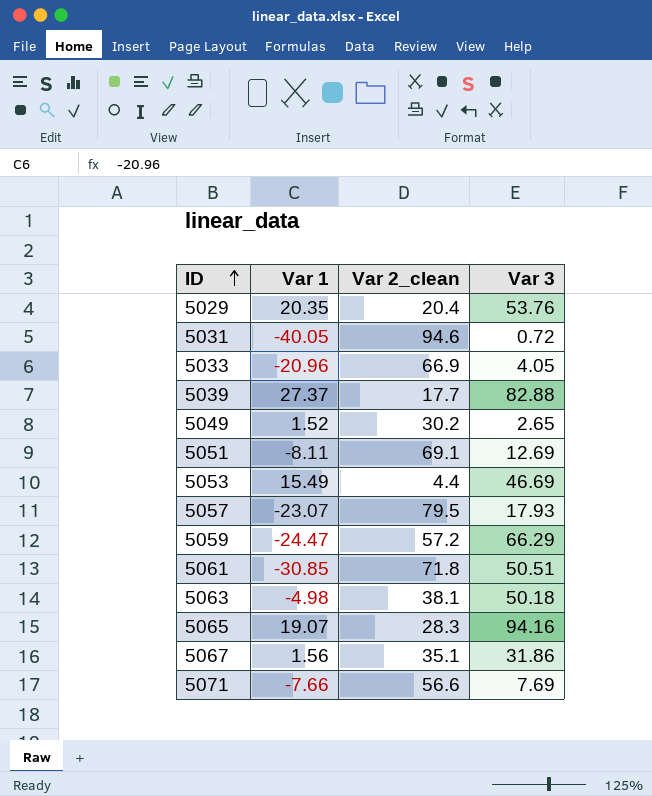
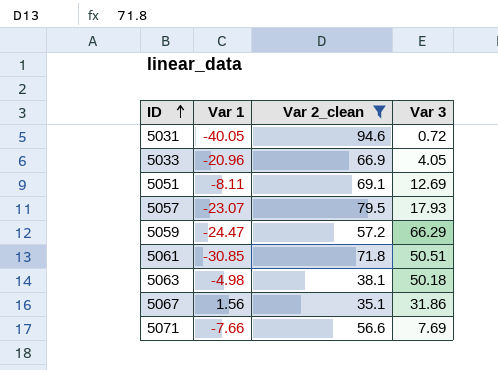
filter: none -> Var 2_clean >= 35.1

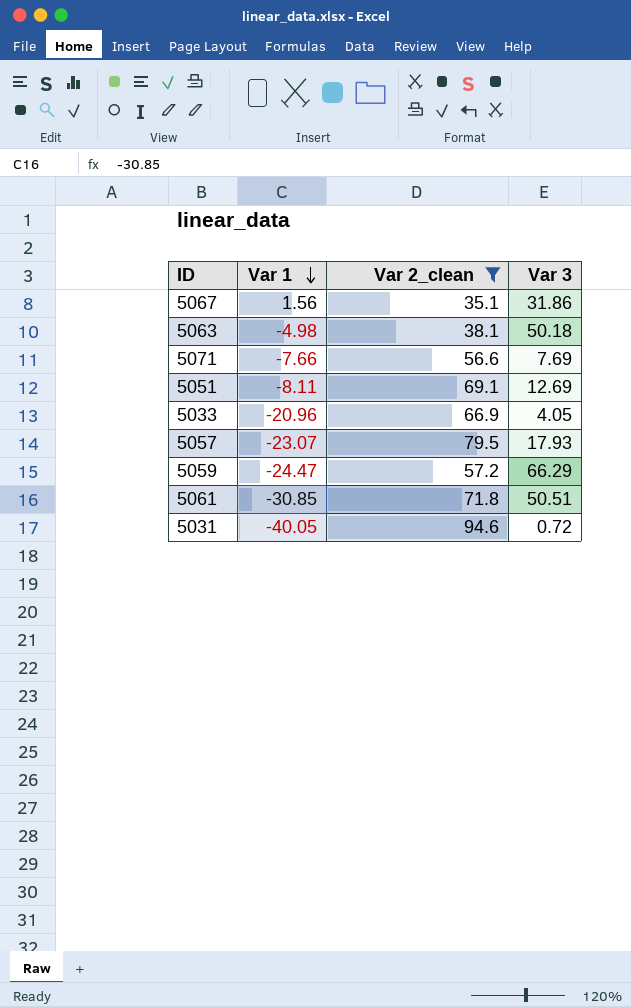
row order: ID ascending -> Var 1 descending

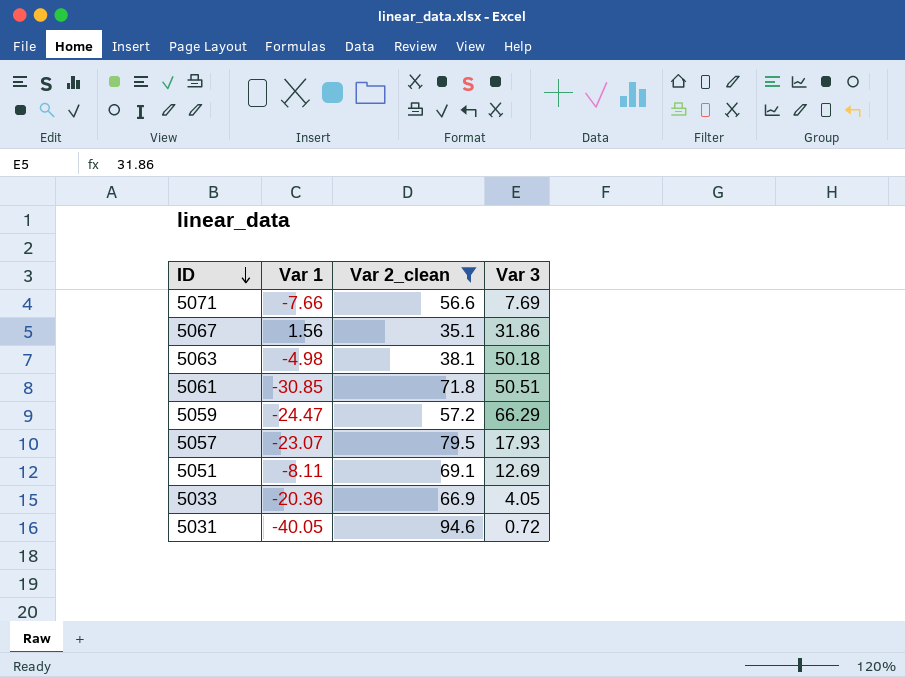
row order: Var 1 descending -> ID descending
5033 | Var 1: -20.96 -> -20.36

